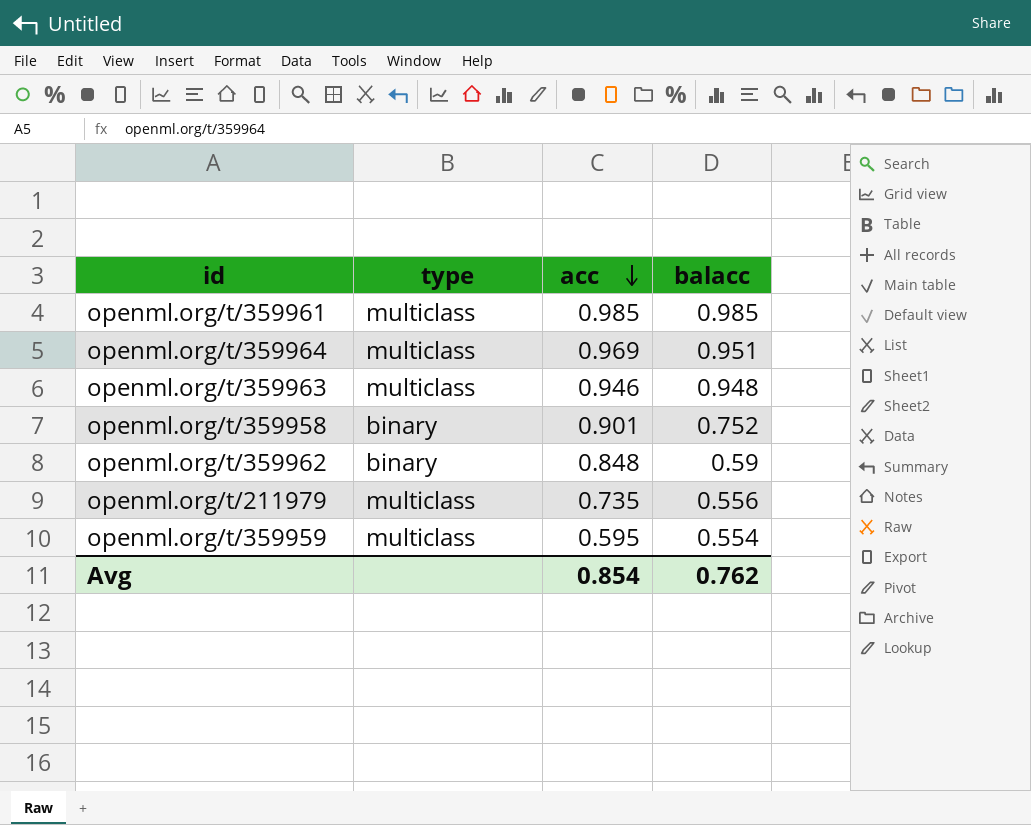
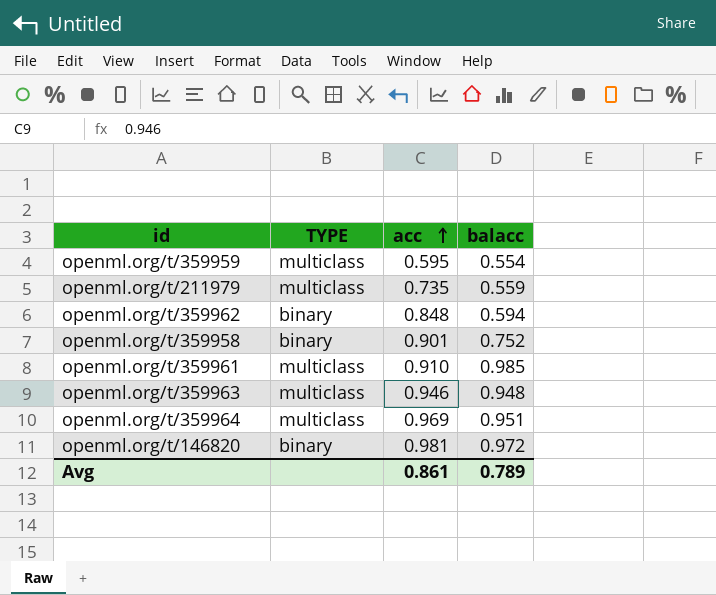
row order: acc descending -> acc ascending
column name: type -> TYPE
openml.org/t/211979 | balacc: 0.556 -> 0.559
openml.org/t/359962 | balacc: 0.59 -> 0.594
openml.org/t/359961 | acc: 0.985 -> 0.910
row openml.org/t/146820: none -> binary | 0.981 | 0.972
Avg | acc: 0.854 -> 0.861
Avg | balacc: 0.762 -> 0.789

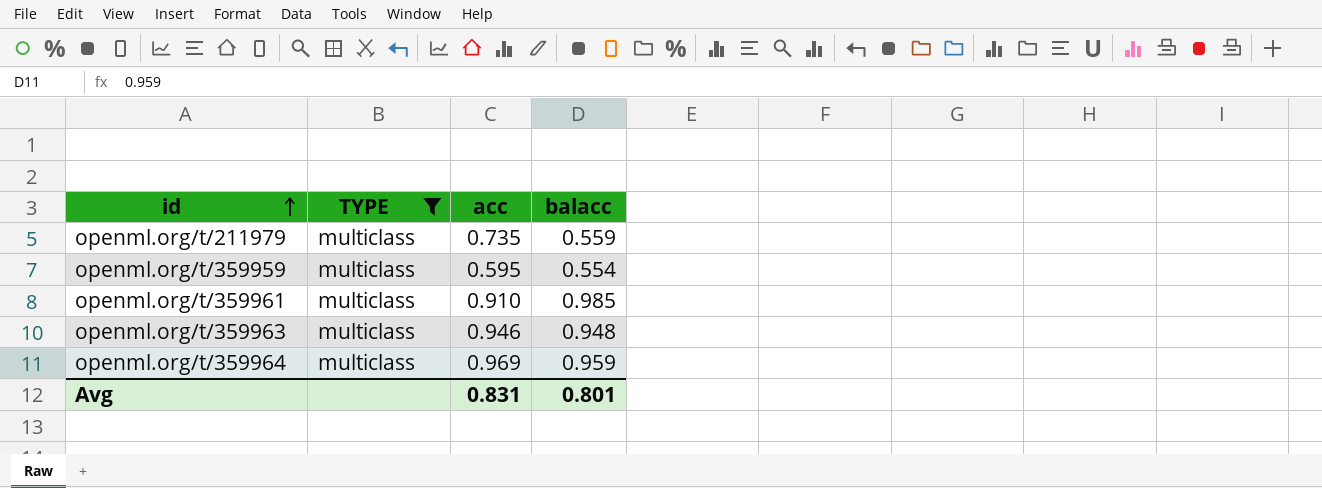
filter: none -> TYPE = multiclass
row order: acc ascending -> id ascending
openml.org/t/359964 | balacc: 0.951 -> 0.959
Avg | acc: 0.861 -> 0.831
Avg | balacc: 0.789 -> 0.801

